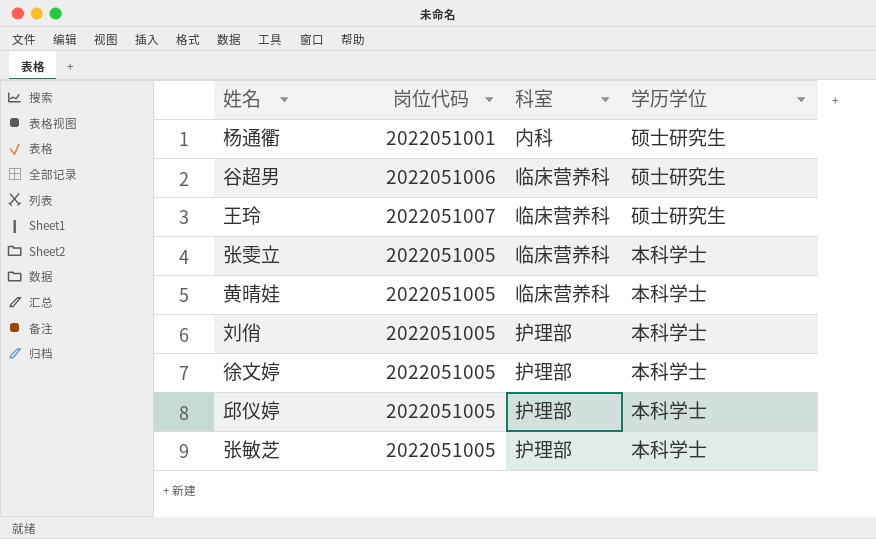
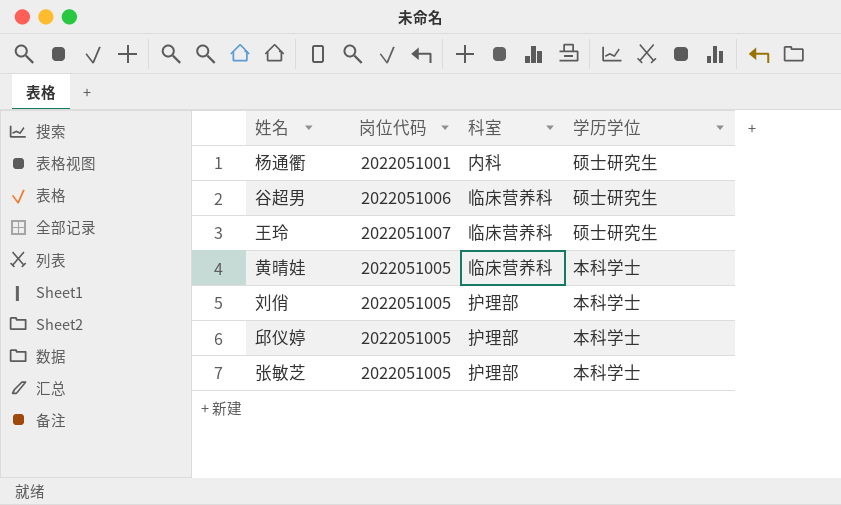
row 张雯立: 2022051005 | 临床营养科 | 本科学士 -> none
row 徐文婷: 2022051005 | 护理部 | 本科学士 -> none

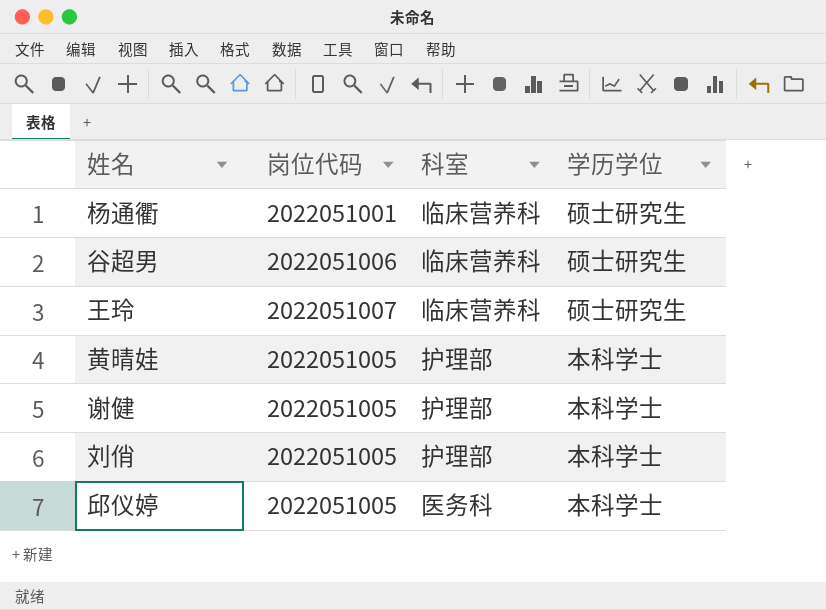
row 张敏芝: 2022051005 | 护理部 | 本科学士 -> none
杨通衢 | 科室: 内科 -> 临床营养科
黄晴娃 | 科室: 临床营养科 -> 护理部
row 谢健: none -> 2022051005 | 护理部 | 本科学士
邱仪婷 | 科室: 护理部 -> 医务科

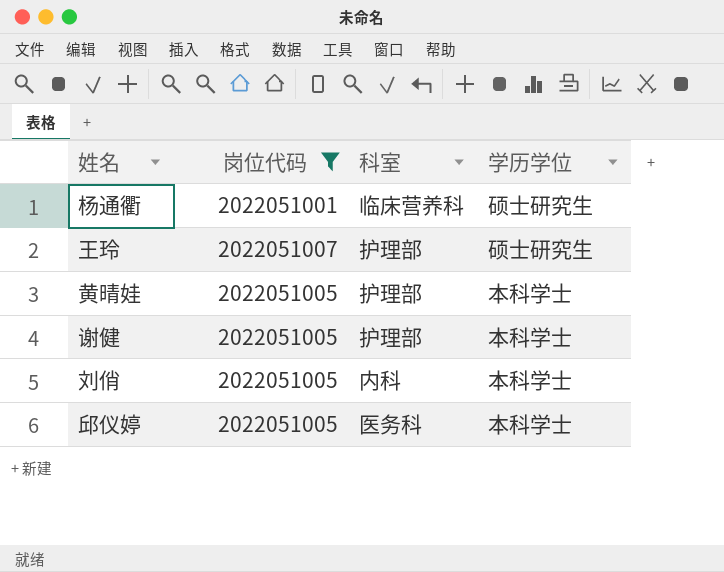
filter: none -> 岗位代码 != 2022051006
王玲 | 科室: 临床营养科 -> 护理部
刘俏 | 科室: 护理部 -> 内科

